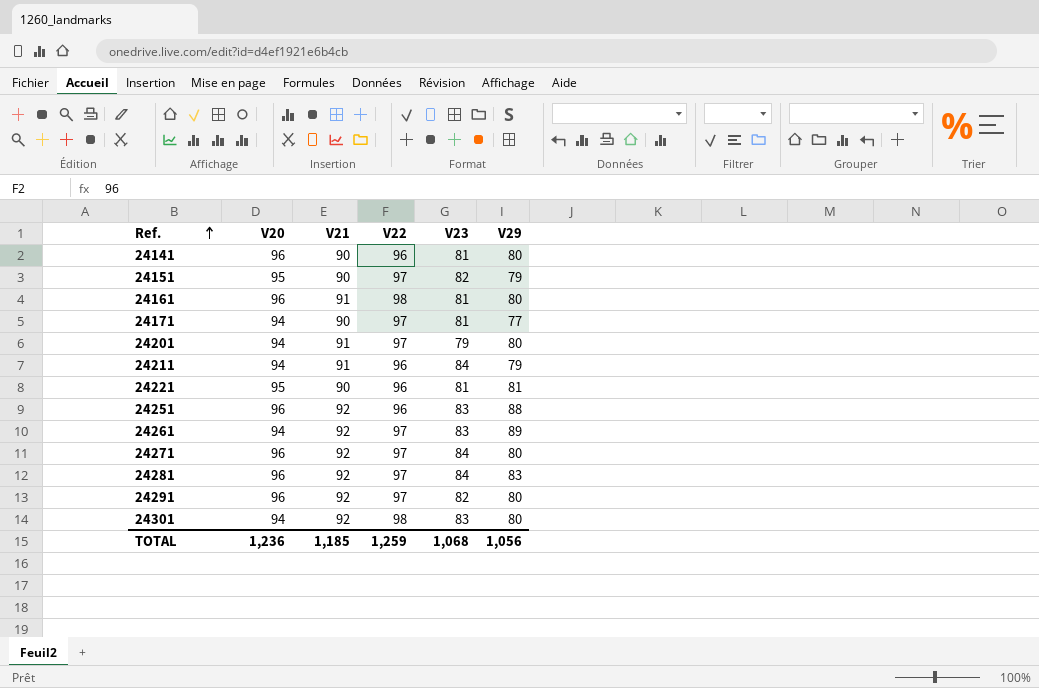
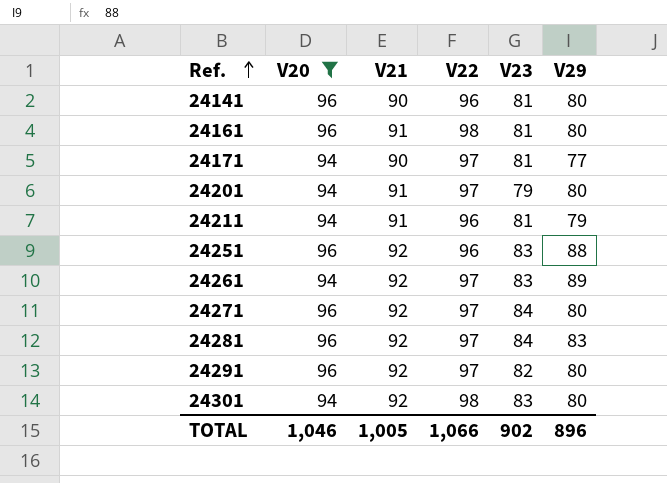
filter: none -> V20 != 95
24211 | V23: 84 -> 81
TOTAL | V20: 1,236 -> 1,046
TOTAL | V21: 1,185 -> 1,005
TOTAL | V22: 1,259 -> 1,066
TOTAL | V23: 1,068 -> 902
TOTAL | V29: 1,056 -> 896

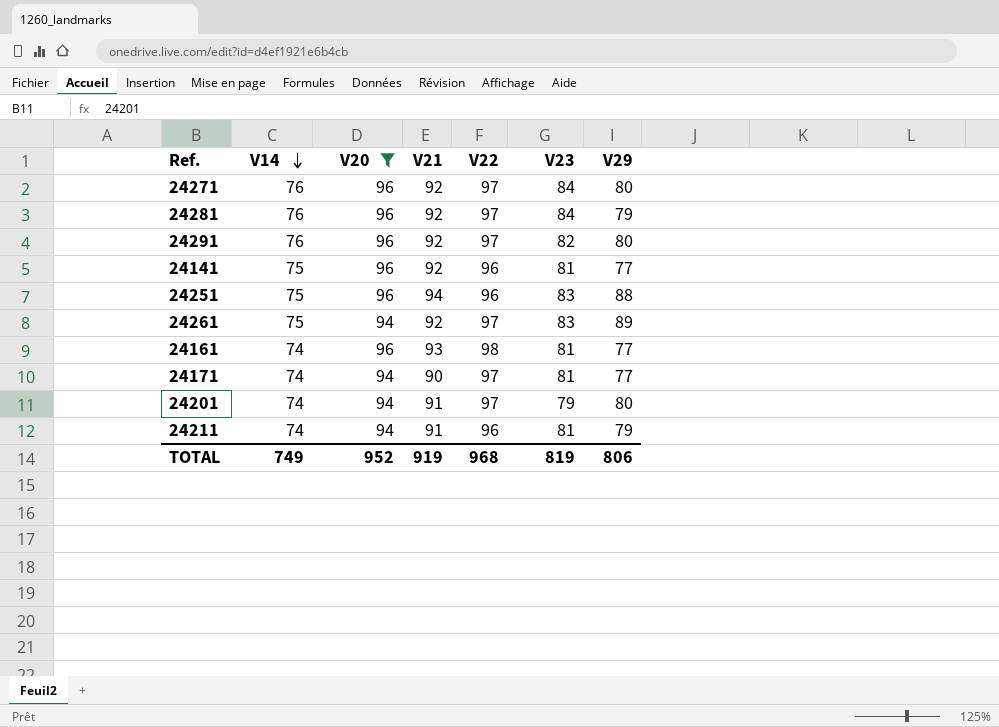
row order: Ref. ascending -> V14 descending
column V14 | position: none -> 2
row 24301: 94 | 92 | 98 | 83 | 80 -> none
24281 | V29: 83 -> 79
24141 | V21: 90 -> 92
24141 | V29: 80 -> 77
24251 | V21: 92 -> 94
24161 | V21: 91 -> 93
24161 | V29: 80 -> 77
TOTAL | V20: 1,046 -> 952
TOTAL | V21: 1,005 -> 919
TOTAL | V22: 1,066 -> 968
TOTAL | V23: 902 -> 819
TOTAL | V29: 896 -> 806

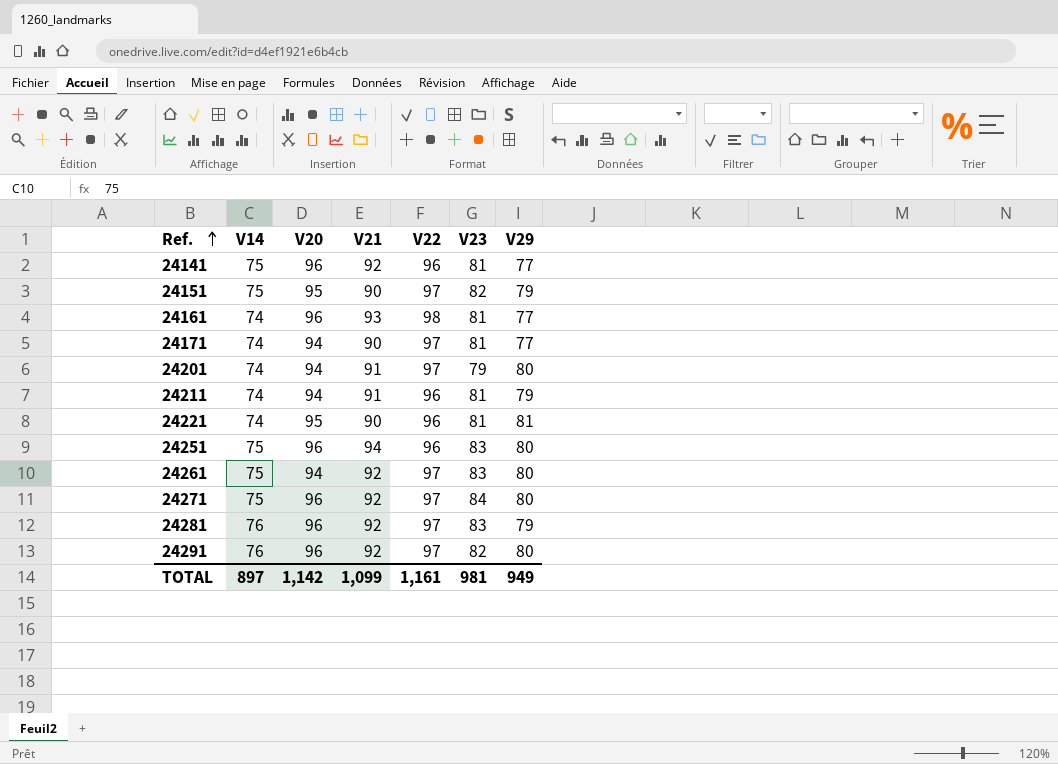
filter: V20 != 95 -> none
row order: V14 descending -> Ref. ascending
24251 | V29: 88 -> 80
24261 | V29: 89 -> 80
24271 | V14: 76 -> 75
24281 | V23: 84 -> 83
TOTAL | V14: 749 -> 897
TOTAL | V20: 952 -> 1,142
TOTAL | V21: 919 -> 1,099
TOTAL | V22: 968 -> 1,161
TOTAL | V23: 819 -> 981
TOTAL | V29: 806 -> 949

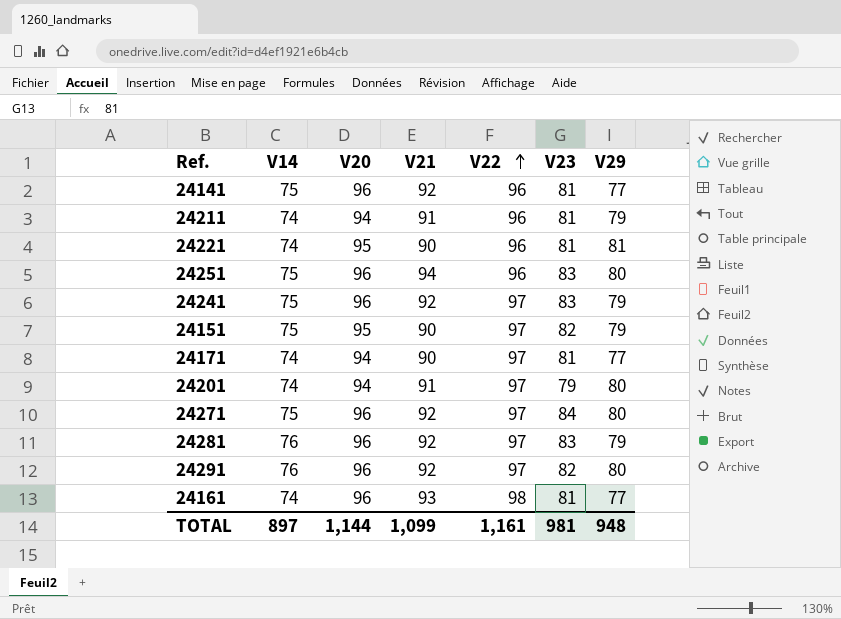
row order: Ref. ascending -> V22 ascending
row 24261: 75 | 94 | 92 | 97 | 83 | 80 -> none
row 24241: none -> 75 | 96 | 92 | 97 | 83 | 79
TOTAL | V20: 1,142 -> 1,144
TOTAL | V29: 949 -> 948

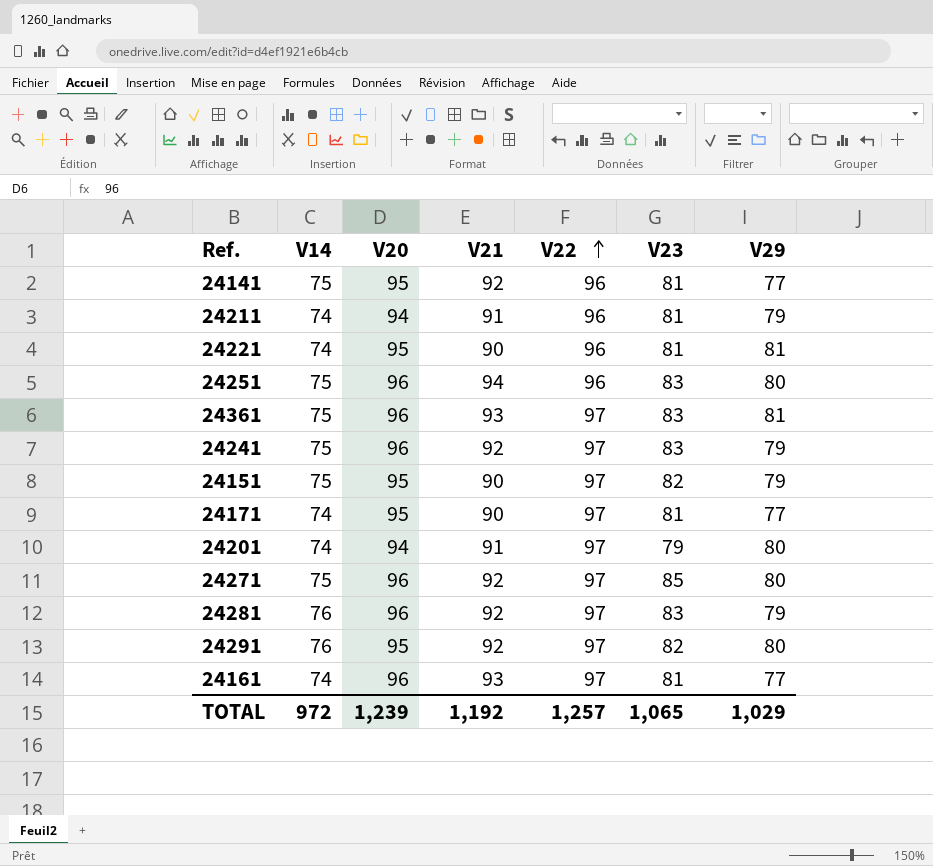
24141 | V20: 96 -> 95
row 24361: none -> 75 | 96 | 93 | 97 | 83 | 81
24171 | V20: 94 -> 95
24271 | V23: 84 -> 85
24291 | V20: 96 -> 95
24161 | V22: 98 -> 97
TOTAL | V14: 897 -> 972
TOTAL | V20: 1,144 -> 1,239
TOTAL | V21: 1,099 -> 1,192
TOTAL | V22: 1,161 -> 1,257
TOTAL | V23: 981 -> 1,065
TOTAL | V29: 948 -> 1,029

